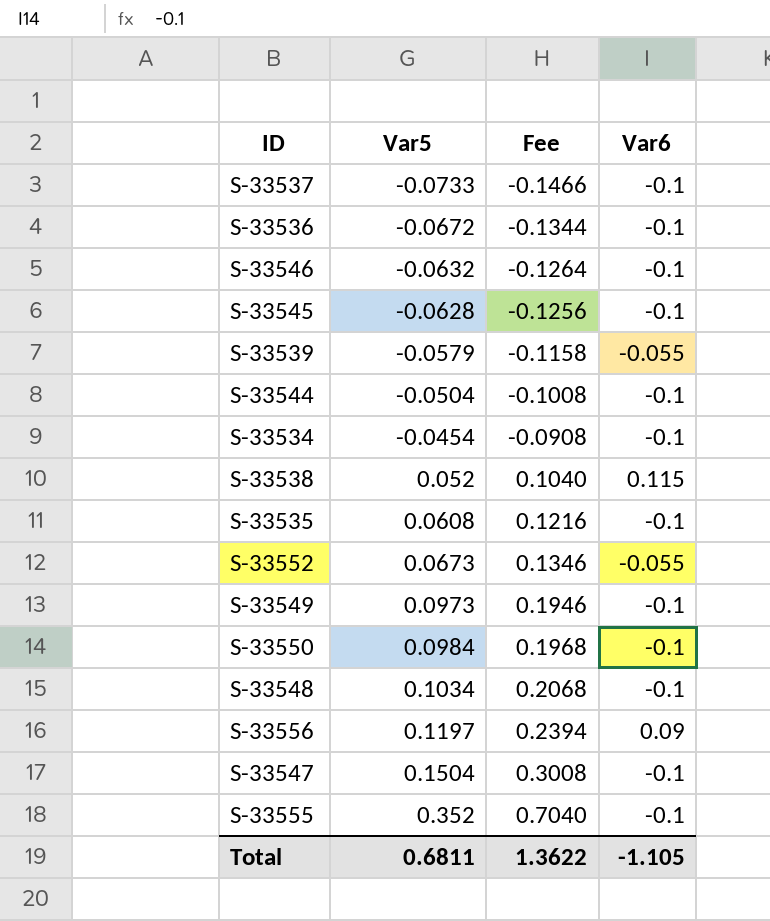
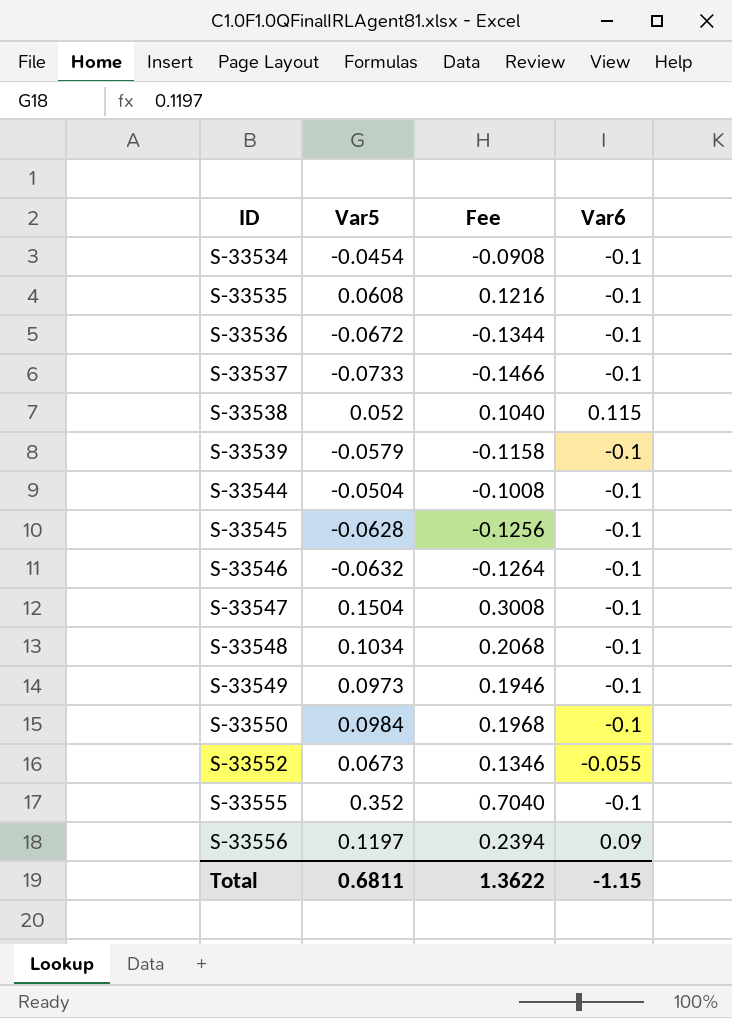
row order: Var5 ascending -> ID ascending
S-33539 | Var6: -0.055 -> -0.1
Total | Var6: -1.105 -> -1.15

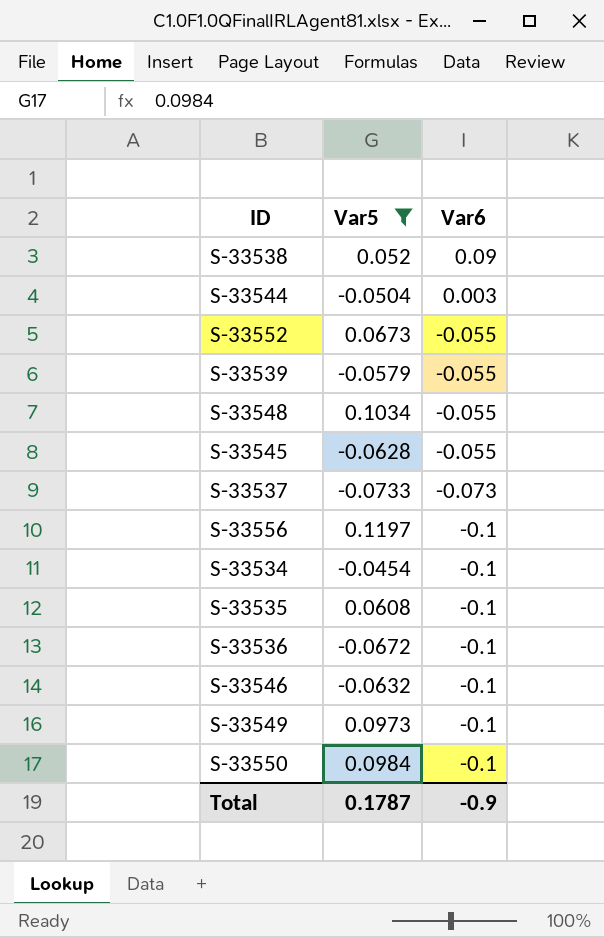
filter: none -> Var5 <= 0.1197
row order: ID ascending -> Var6 descending
column Fee | formula: [Var5] * 2 -> none
S-33538 | Var6: 0.115 -> 0.09
S-33544 | Var6: -0.1 -> 0.003
S-33539 | Var6: -0.1 -> -0.055
S-33548 | Var6: -0.1 -> -0.055
S-33545 | Var6: -0.1 -> -0.055
S-33537 | Var6: -0.1 -> -0.073
S-33556 | Var6: 0.09 -> -0.1
Total | Var5: 0.6811 -> 0.1787
Total | Var6: -1.15 -> -0.9

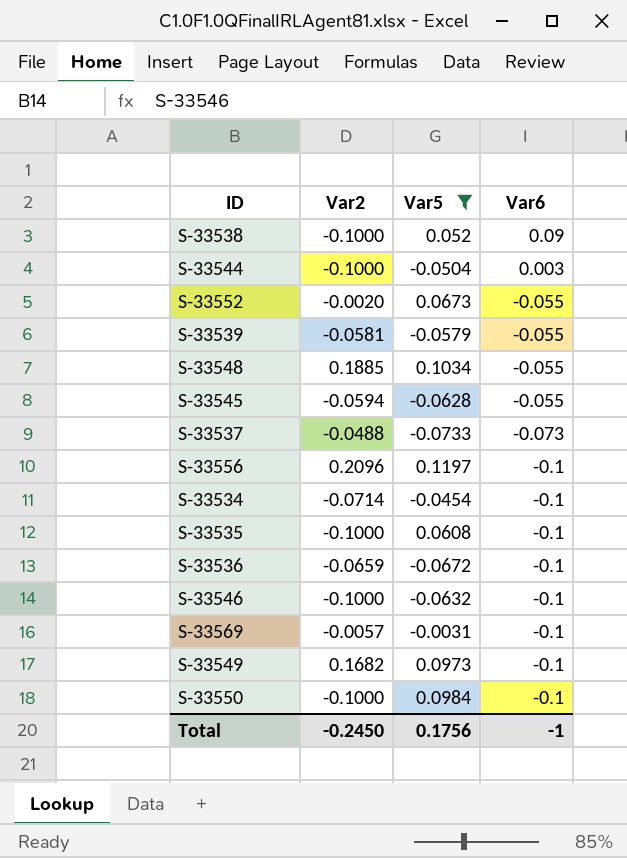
column Var2 | position: none -> 2
row S-33569: none -> -0.0057 | -0.0031 | -0.1
Total | Var5: 0.1787 -> 0.1756
Total | Var6: -0.9 -> -1

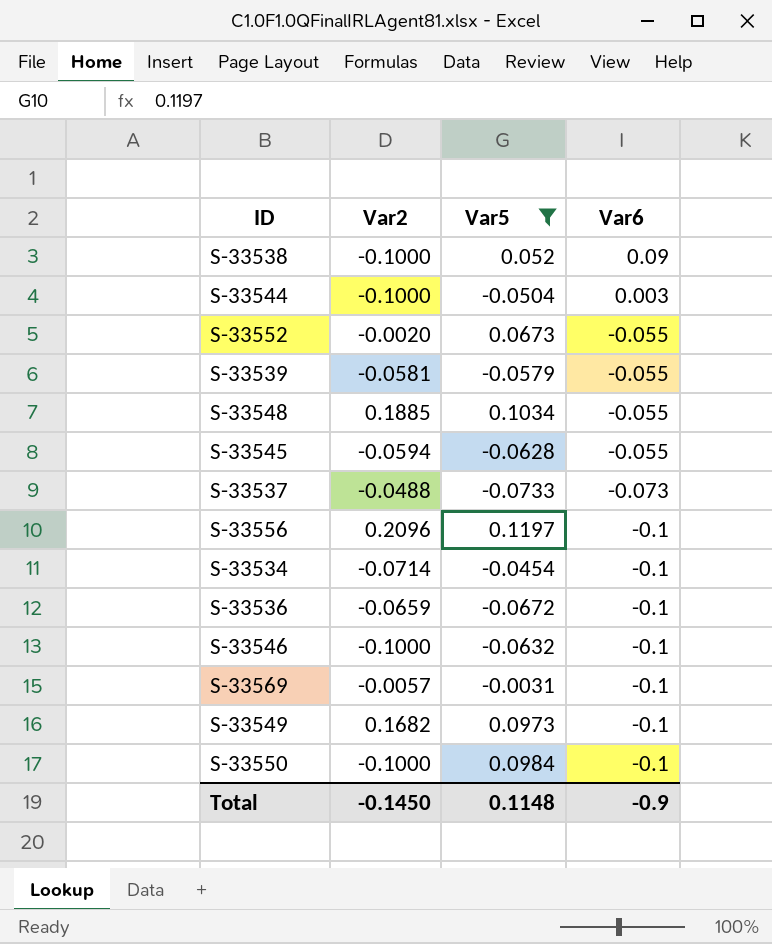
row S-33535: -0.1000 | 0.0608 | -0.1 -> none
Total | Var2: -0.2450 -> -0.1450
Total | Var5: 0.1756 -> 0.1148
Total | Var6: -1 -> -0.9

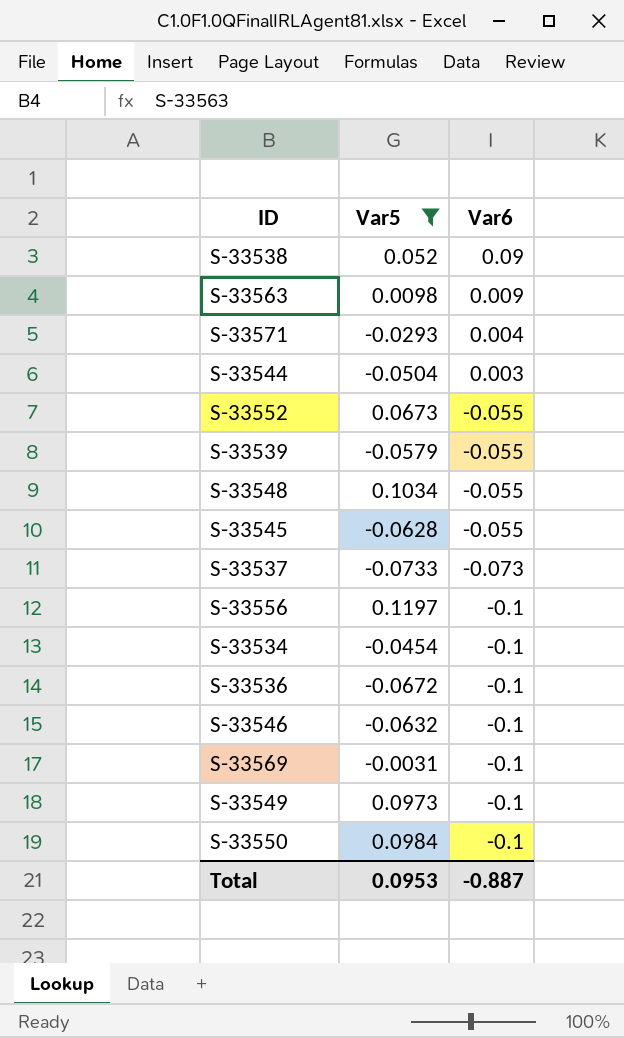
column Var2 | position: 2 -> none
row S-33563: none -> 0.0098 | 0.009
row S-33571: none -> -0.0293 | 0.004
Total | Var5: 0.1148 -> 0.0953
Total | Var6: -0.9 -> -0.887

